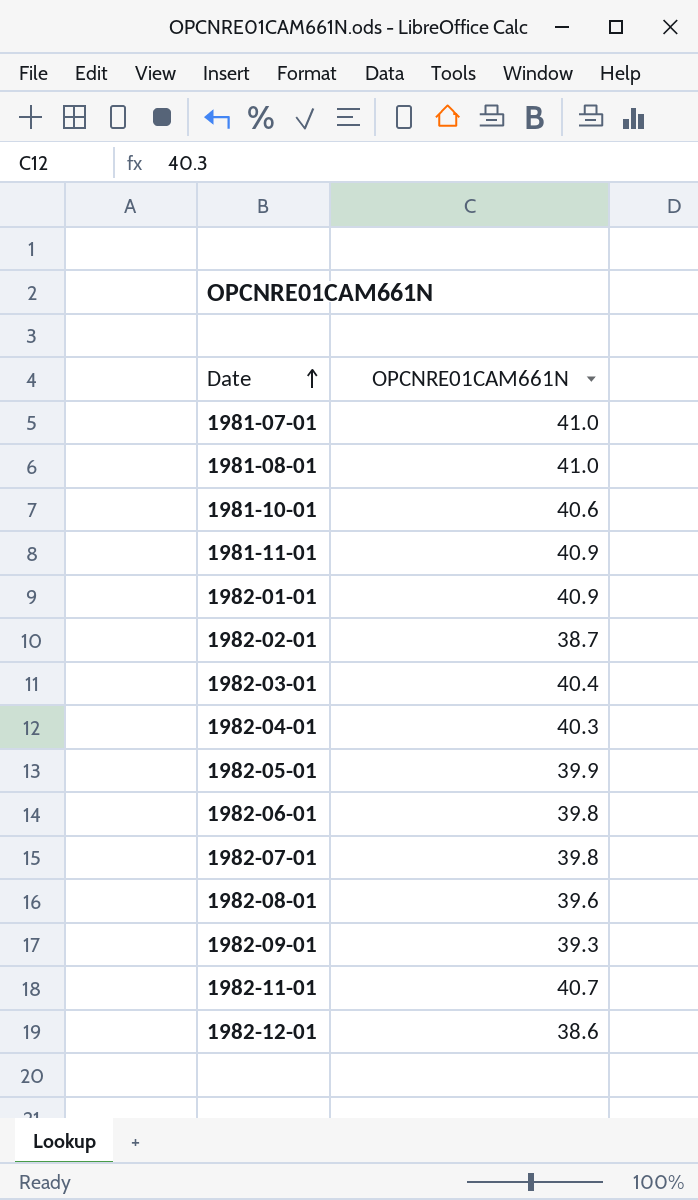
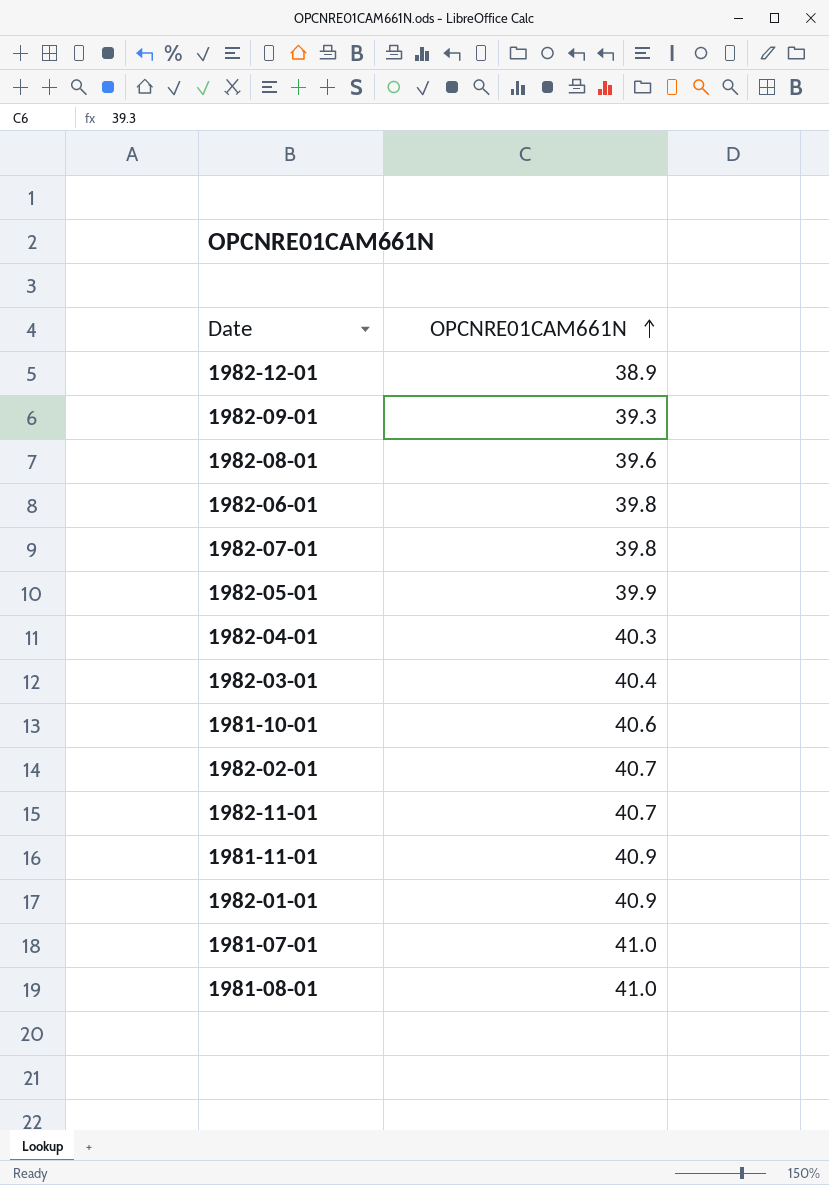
row order: Date ascending -> OPCNRE01CAM661N ascending
1982-12-01 | OPCNRE01CAM661N: 38.6 -> 38.9
1982-02-01 | OPCNRE01CAM661N: 38.7 -> 40.7

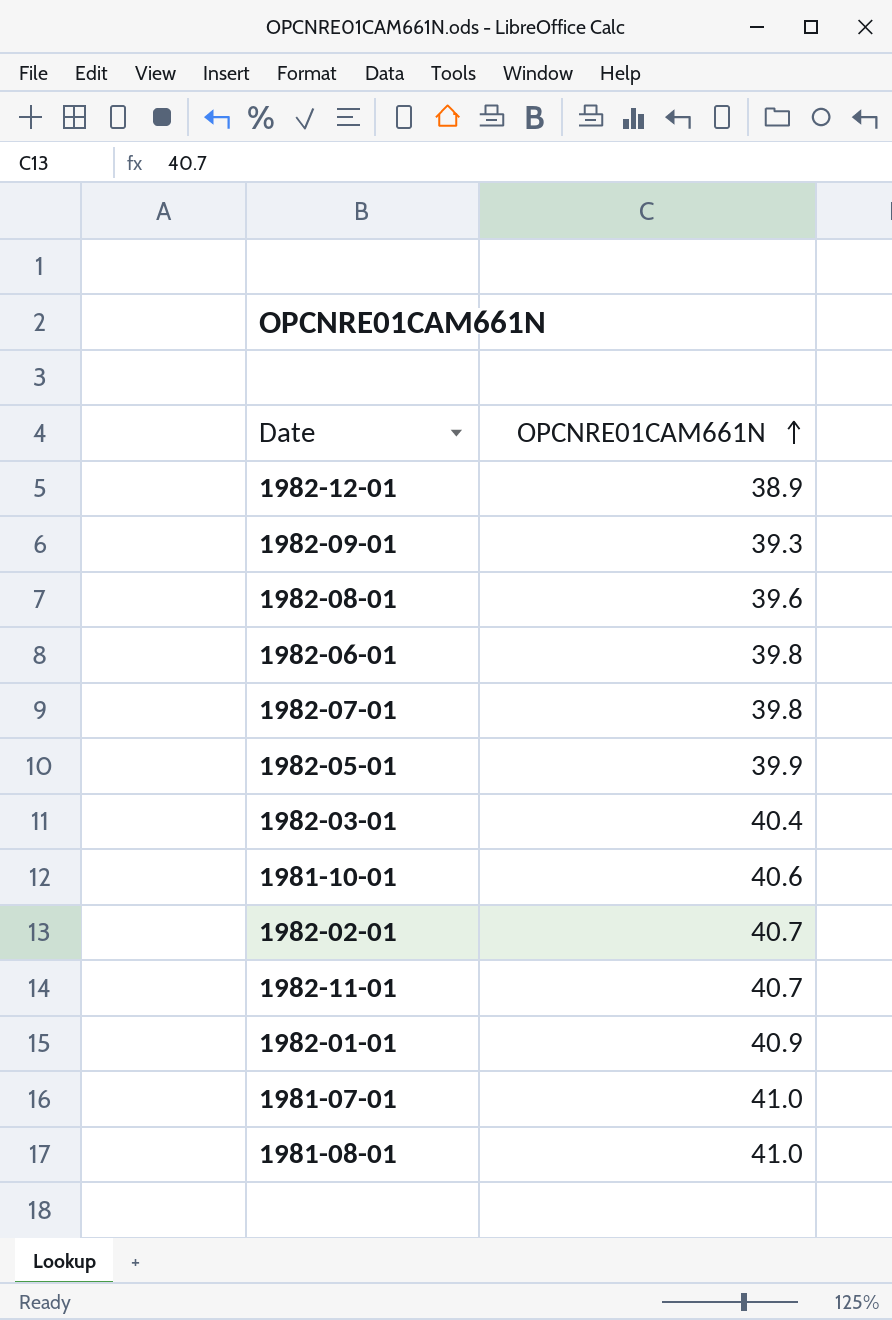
row 1982-04-01: 40.3 -> none
row 1981-11-01: 40.9 -> none

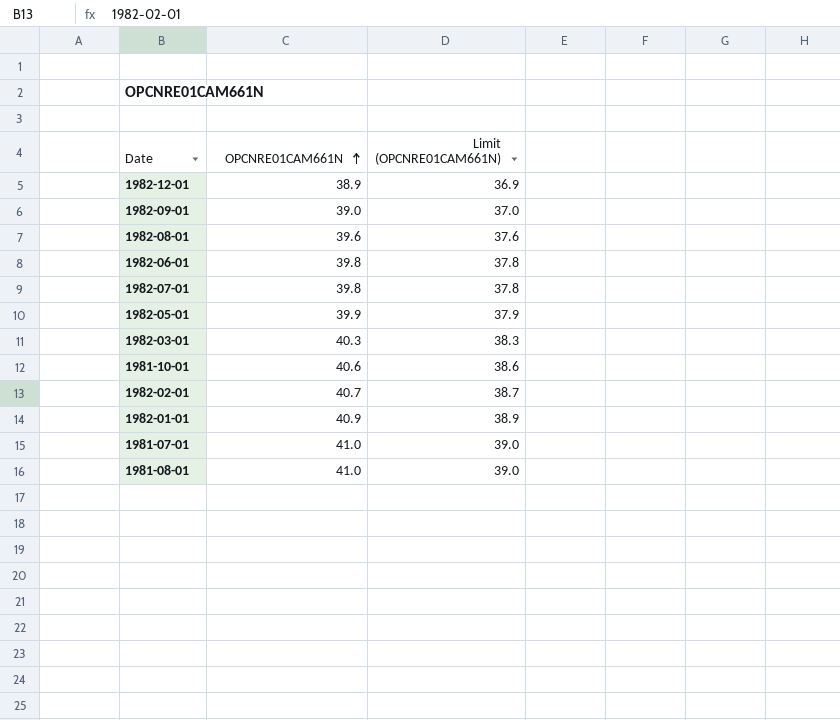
column Limit (OPCNRE01CAM661N) | formula: none -> [OPCNRE01CAM661N] - 2
row 1982-11-01: 40.7 -> none
1982-09-01 | OPCNRE01CAM661N: 39.3 -> 39.0
1982-03-01 | OPCNRE01CAM661N: 40.4 -> 40.3

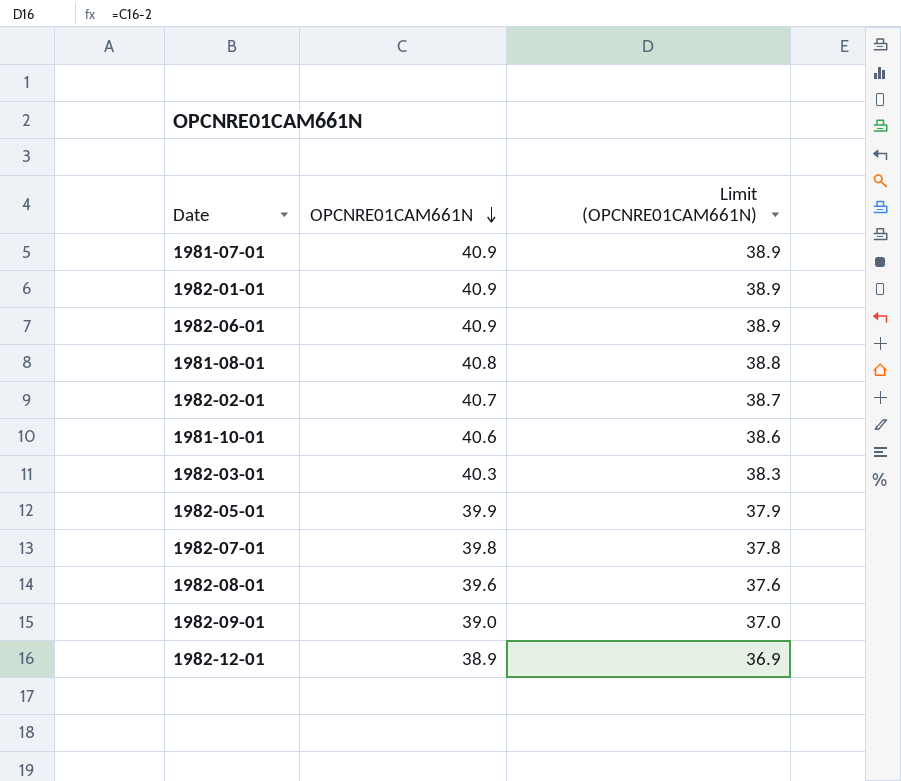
row order: OPCNRE01CAM661N ascending -> OPCNRE01CAM661N descending
1981-07-01 | OPCNRE01CAM661N: 41.0 -> 40.9
1981-07-01 | Limit (OPCNRE01CAM661N): 39.0 -> 38.9
1982-06-01 | OPCNRE01CAM661N: 39.8 -> 40.9
1982-06-01 | Limit (OPCNRE01CAM661N): 37.8 -> 38.9
1981-08-01 | OPCNRE01CAM661N: 41.0 -> 40.8
1981-08-01 | Limit (OPCNRE01CAM661N): 39.0 -> 38.8

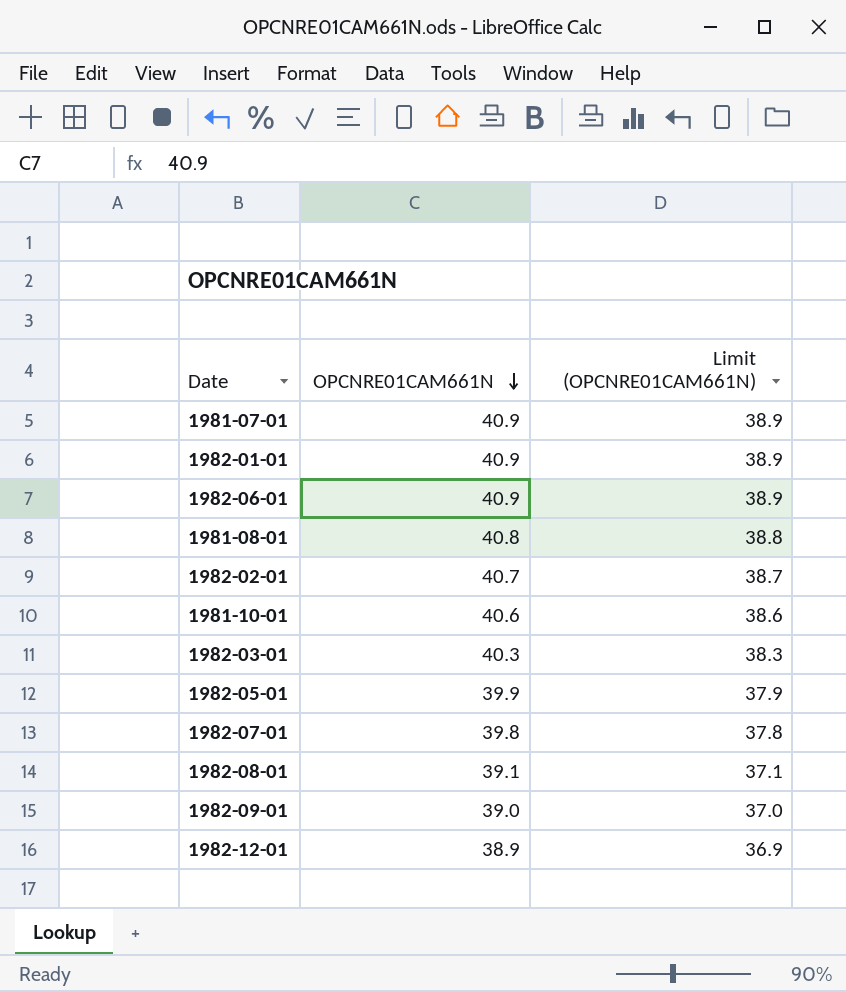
1982-08-01 | OPCNRE01CAM661N: 39.6 -> 39.1
1982-08-01 | Limit (OPCNRE01CAM661N): 37.6 -> 37.1

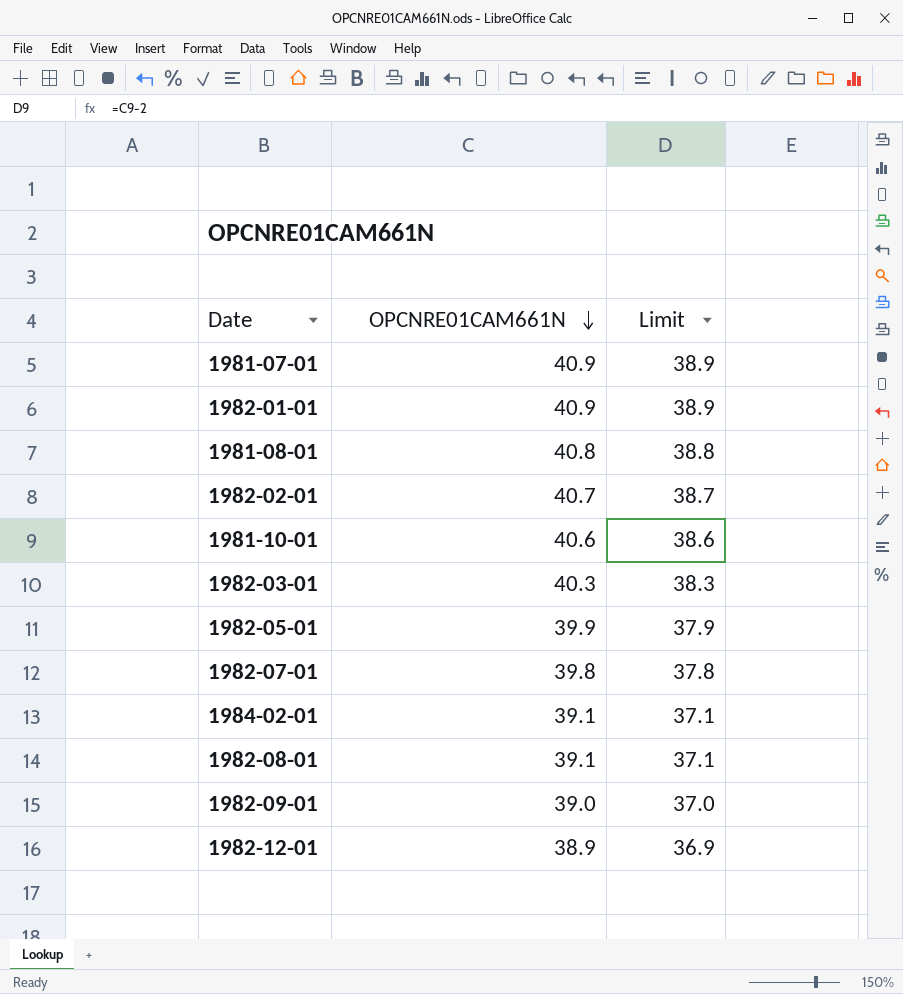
column name: Limit (OPCNRE01CAM661N) -> Limit
row 1982-06-01: 40.9 | 38.9 -> none
row 1984-02-01: none -> 39.1 | 37.1

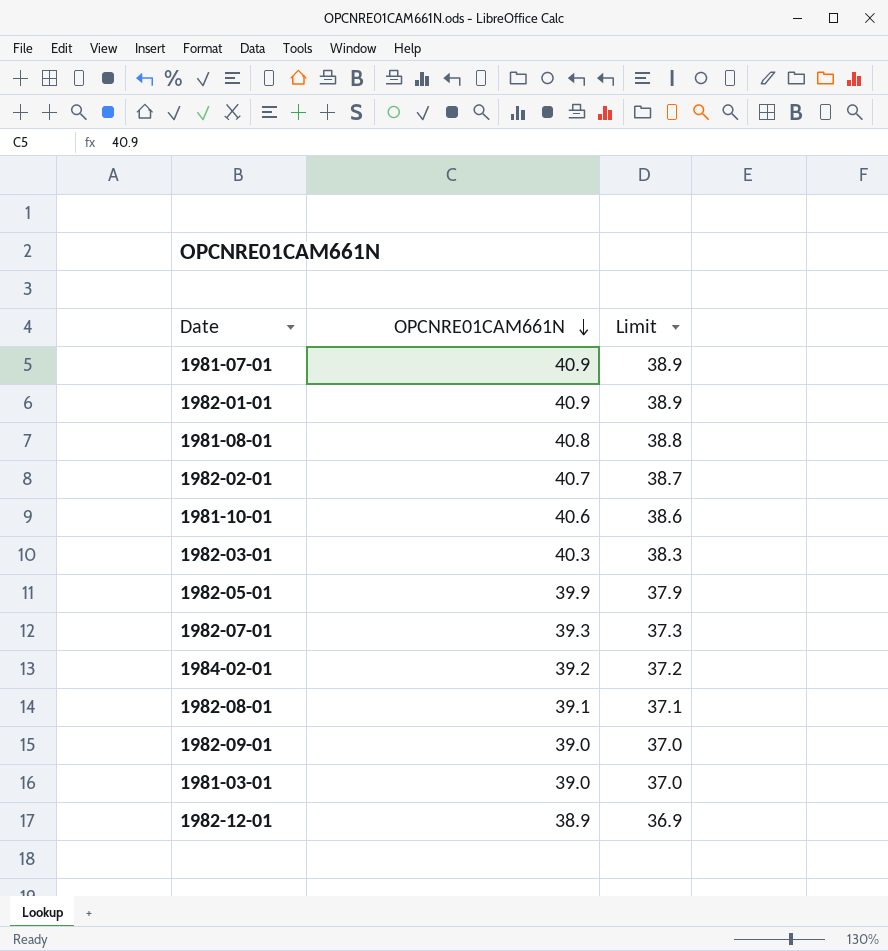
1982-07-01 | OPCNRE01CAM661N: 39.8 -> 39.3
1982-07-01 | Limit: 37.8 -> 37.3
1984-02-01 | OPCNRE01CAM661N: 39.1 -> 39.2
1984-02-01 | Limit: 37.1 -> 37.2
row 1981-03-01: none -> 39.0 | 37.0

